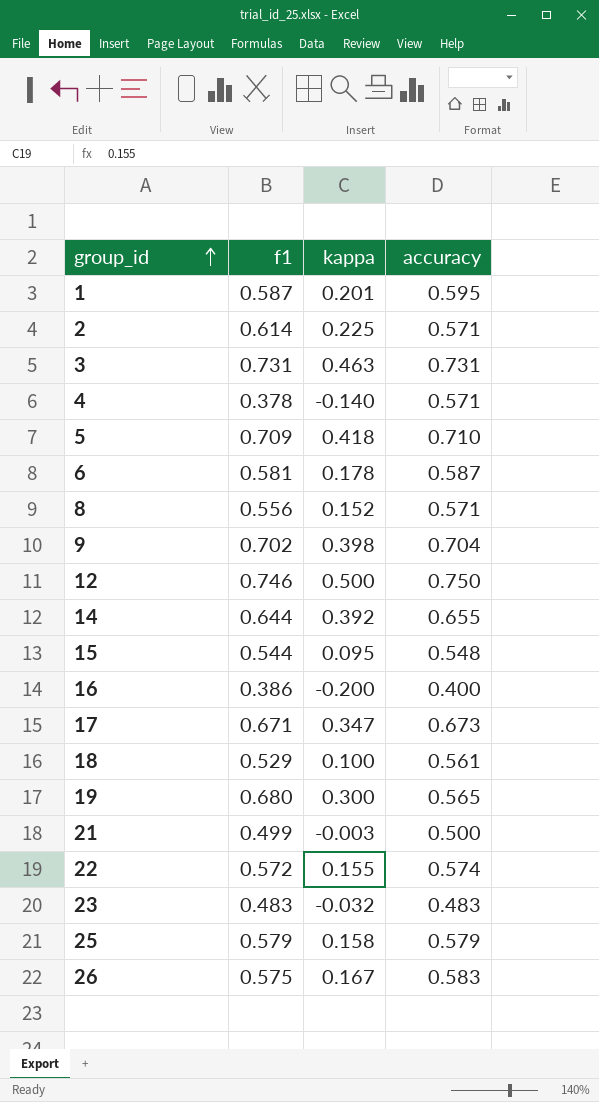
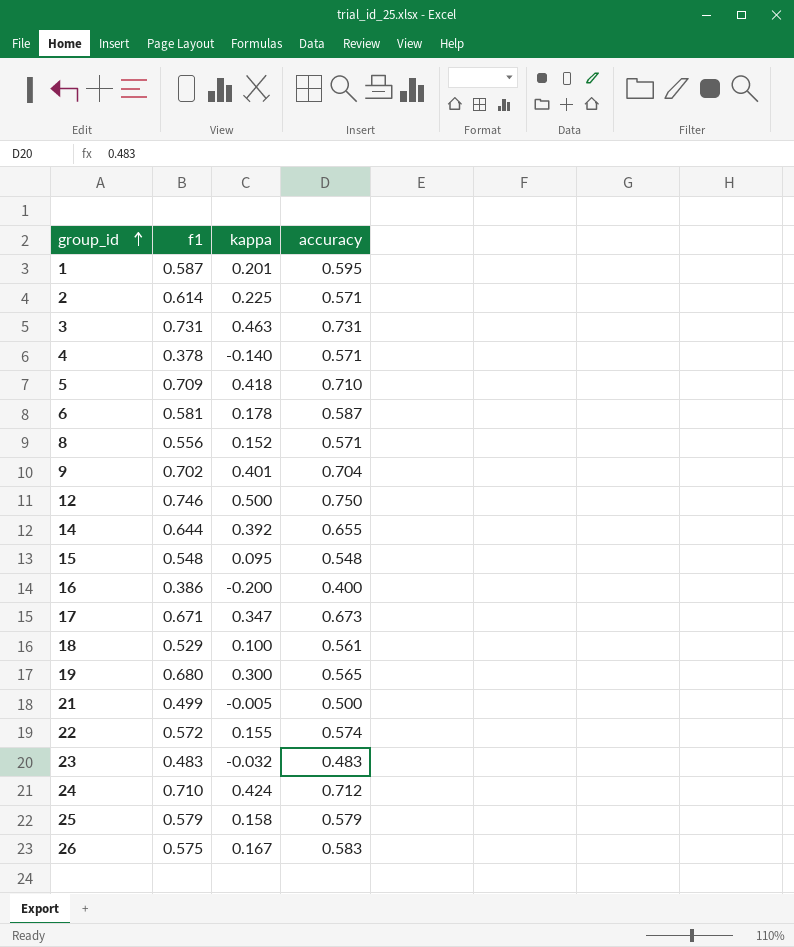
9 | kappa: 0.398 -> 0.401
15 | f1: 0.544 -> 0.548
21 | kappa: -0.003 -> -0.005
row 24: none -> 0.710 | 0.424 | 0.712

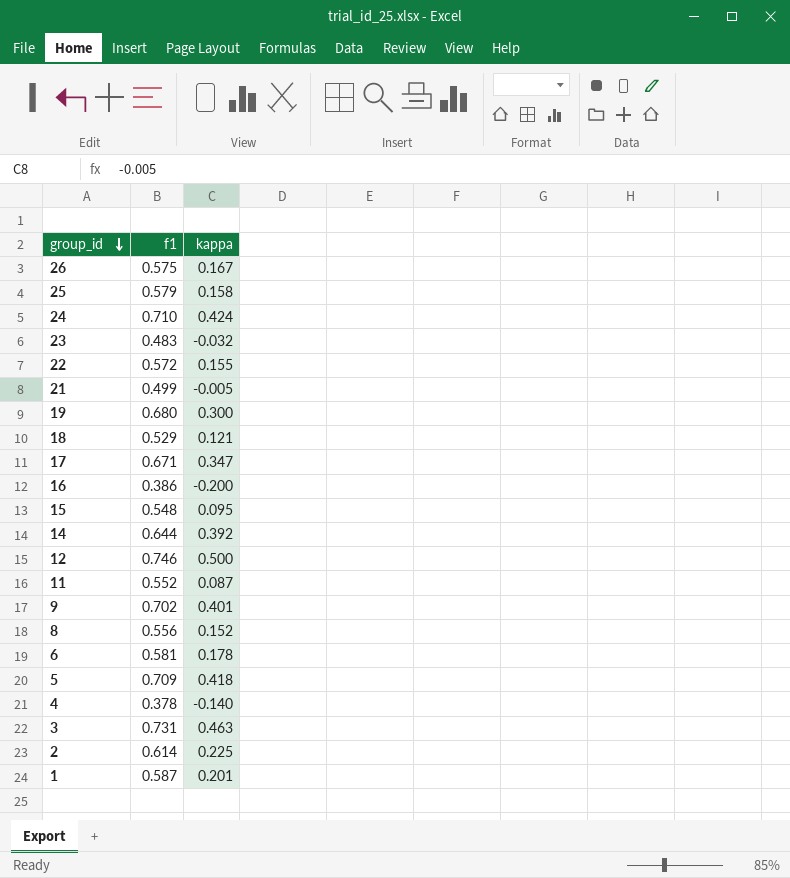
row order: group_id ascending -> group_id descending
column accuracy | position: 4 -> none
18 | kappa: 0.100 -> 0.121
row 11: none -> 0.552 | 0.087

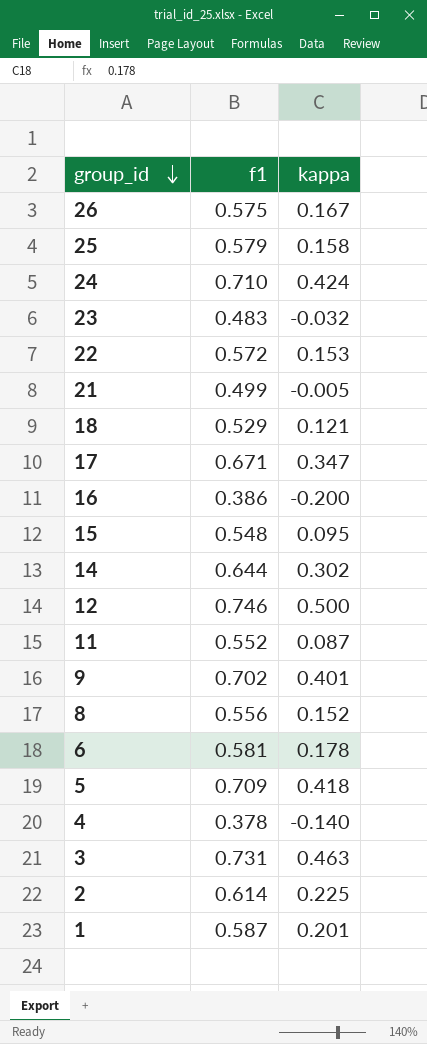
row 19: 0.680 | 0.300 -> none
22 | kappa: 0.155 -> 0.153
14 | kappa: 0.392 -> 0.302

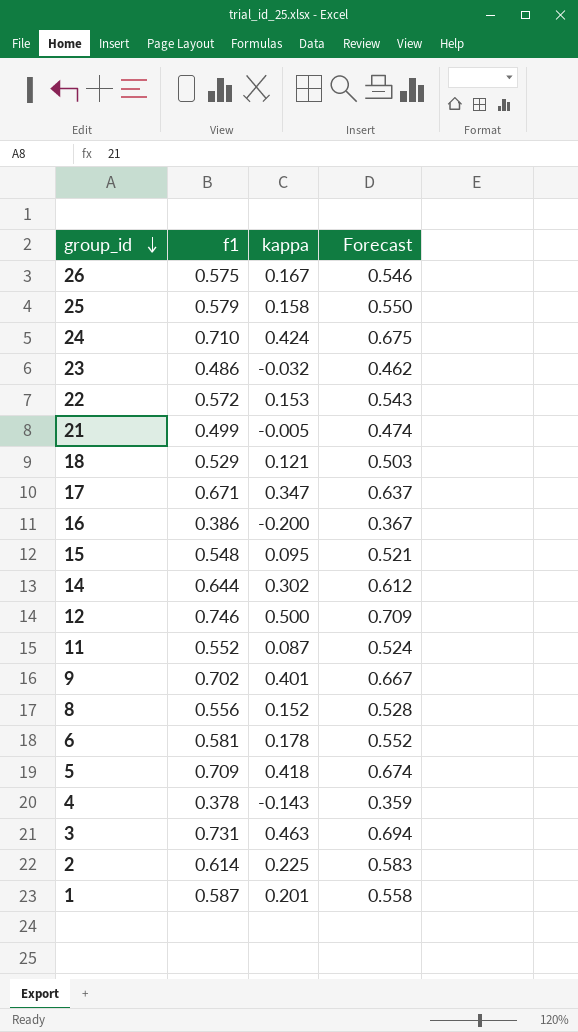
column Forecast | formula: none -> [f1] * 0.95
23 | f1: 0.483 -> 0.486
4 | kappa: -0.140 -> -0.143

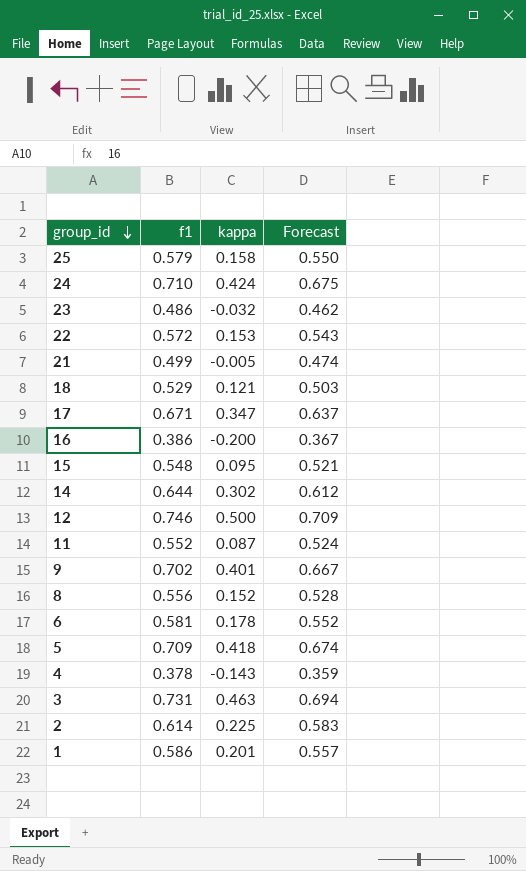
row 26: 0.575 | 0.167 | 0.546 -> none
1 | f1: 0.587 -> 0.586
1 | Forecast: 0.558 -> 0.557

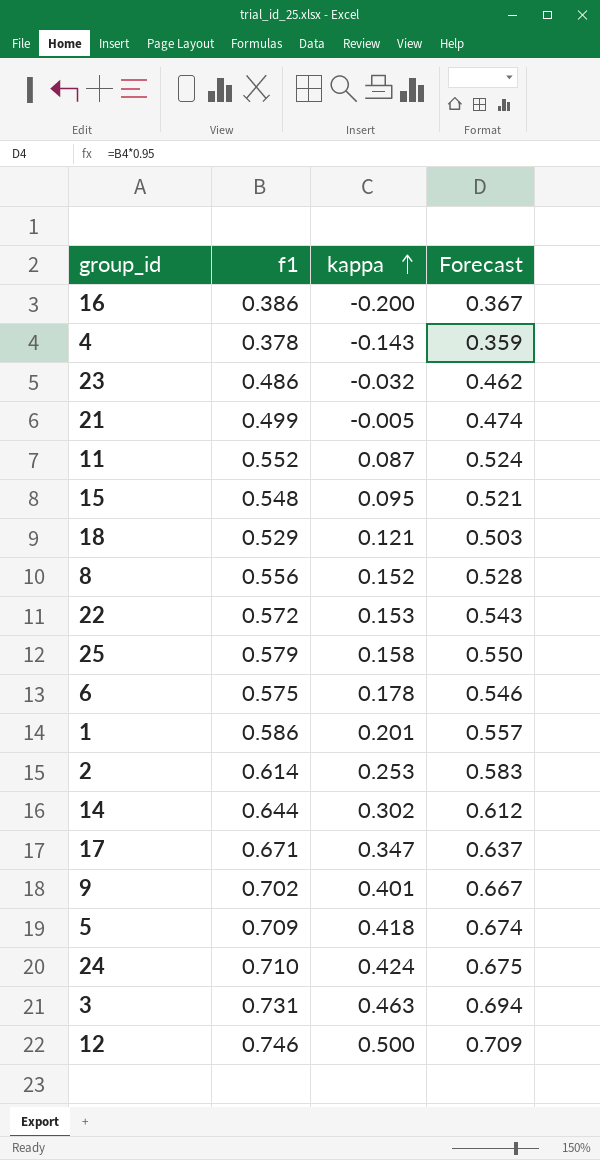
row order: group_id descending -> kappa ascending
6 | f1: 0.581 -> 0.575
6 | Forecast: 0.552 -> 0.546
2 | kappa: 0.225 -> 0.253

